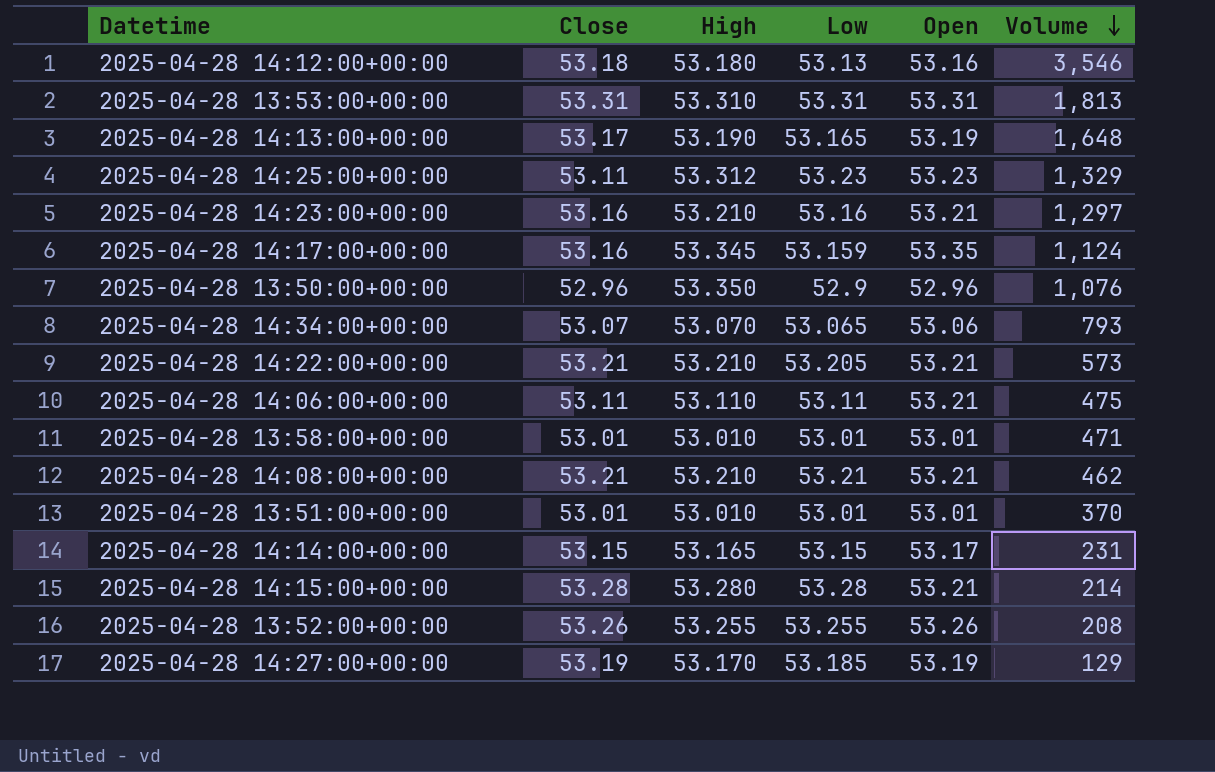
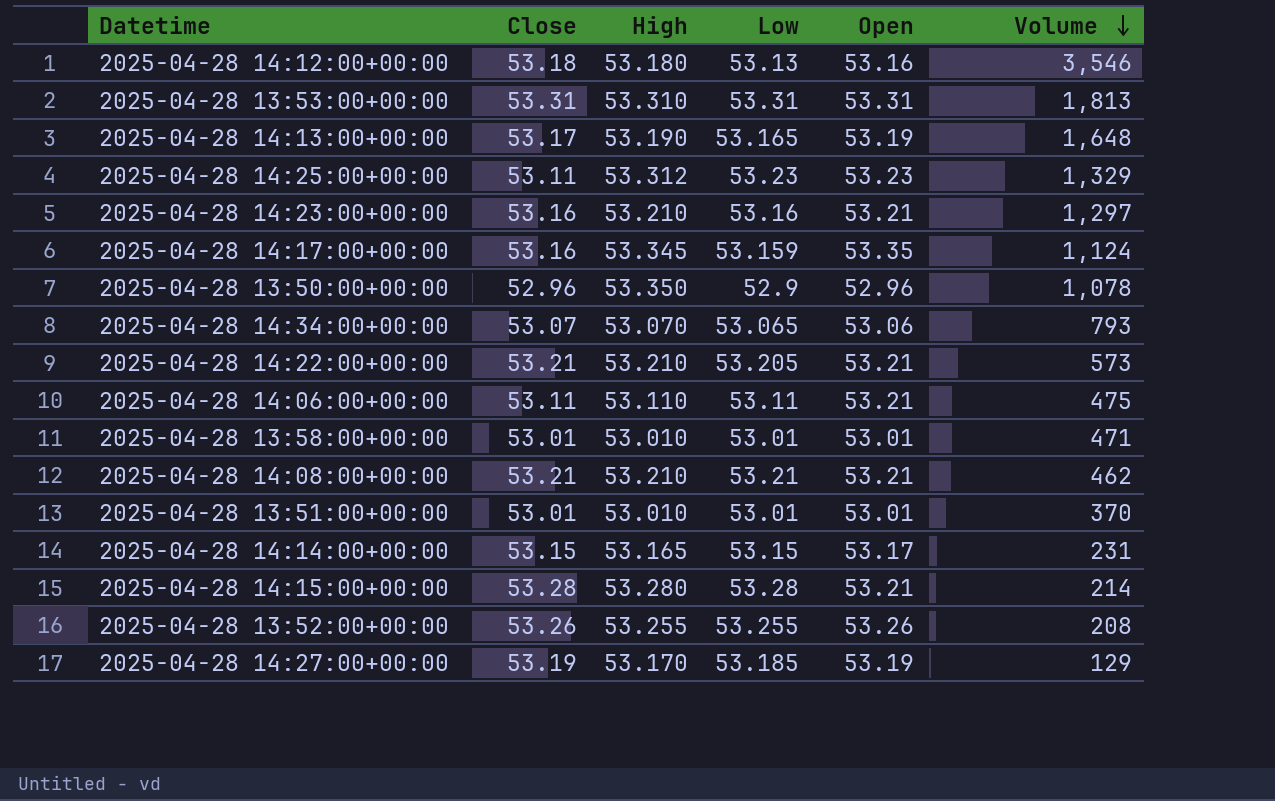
2025-04-28 13:50:00+00:00 | Volume: 1,076 -> 1,078

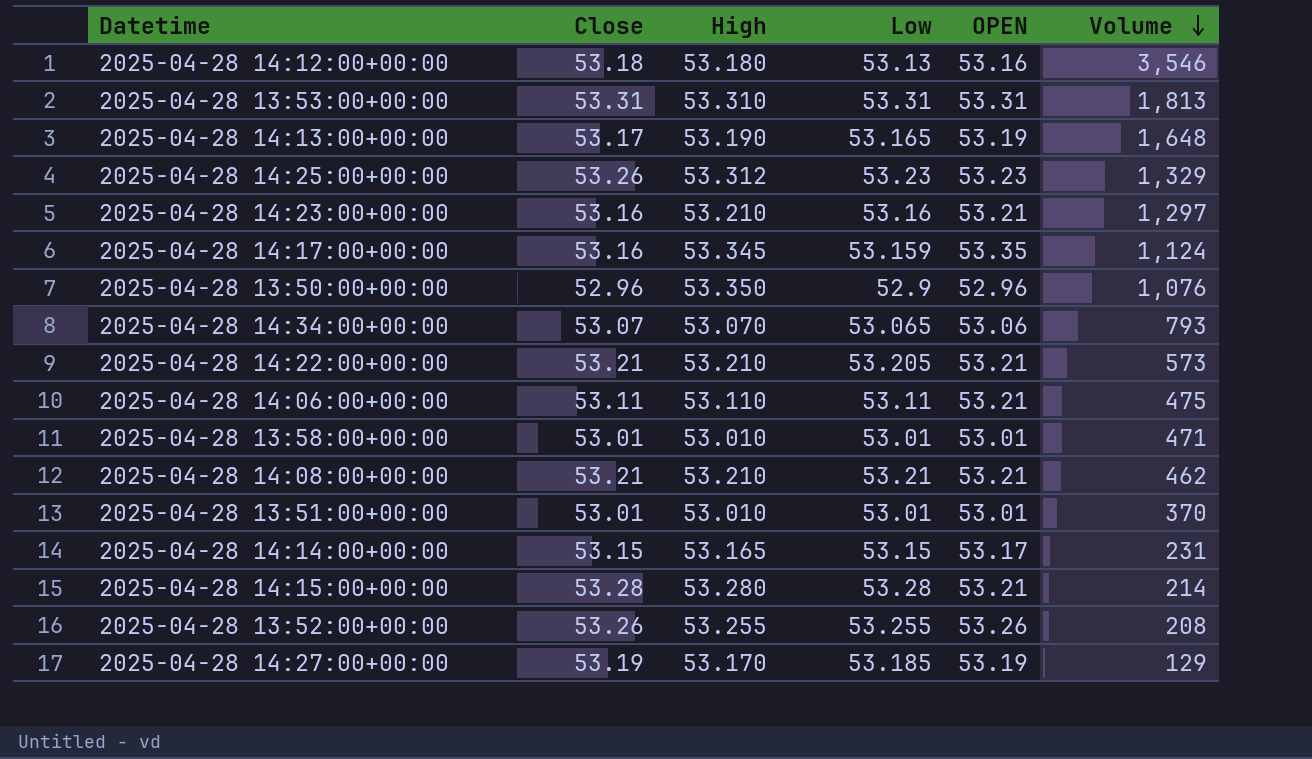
column name: Open -> OPEN
2025-04-28 14:25:00+00:00 | Close: 53.11 -> 53.26
2025-04-28 13:50:00+00:00 | Volume: 1,078 -> 1,076

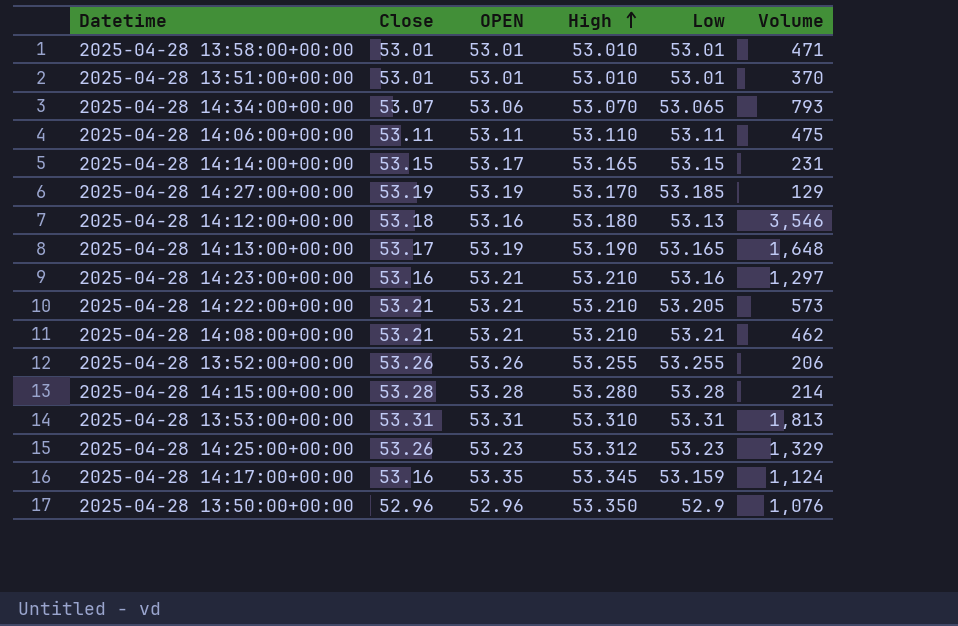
row order: Volume descending -> High ascending
column OPEN | position: 5 -> 3
2025-04-28 14:06:00+00:00 | OPEN: 53.21 -> 53.11
2025-04-28 13:52:00+00:00 | Volume: 208 -> 206
2025-04-28 14:15:00+00:00 | OPEN: 53.21 -> 53.28

